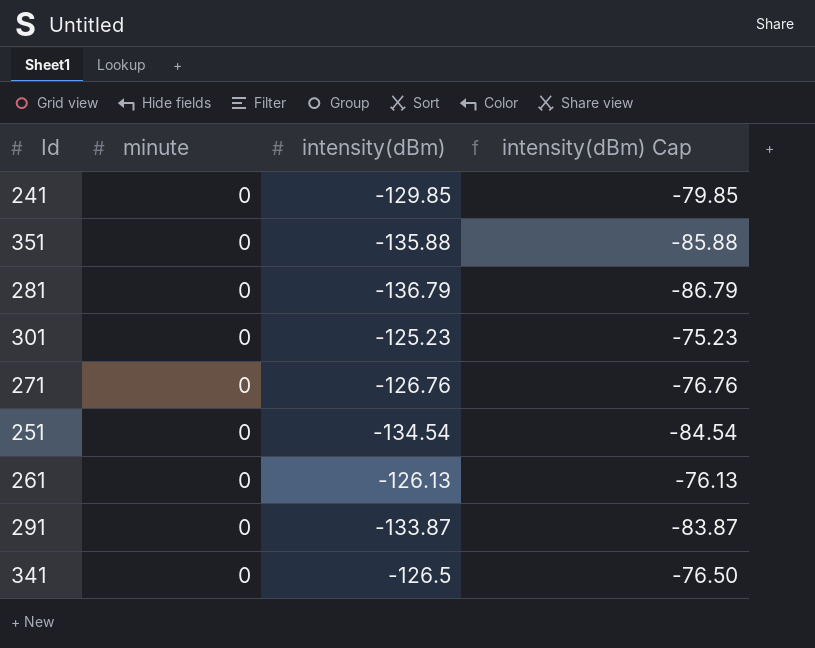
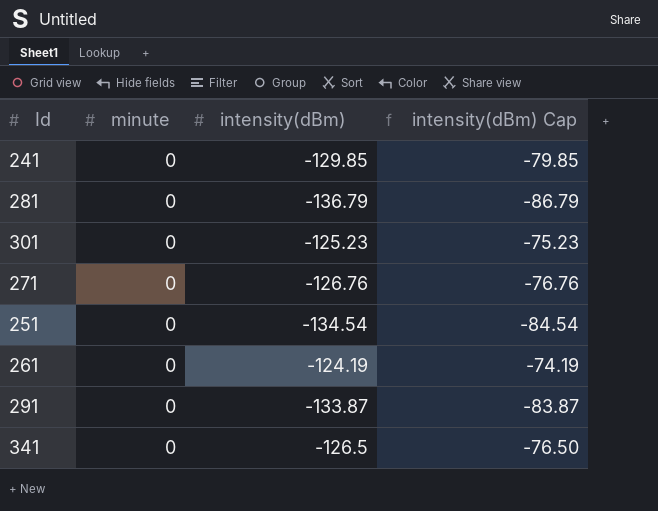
row 351: 0 | -135.88 | -85.88 -> none
261 | intensity(dBm): -126.13 -> -124.19
261 | intensity(dBm) Cap: -76.13 -> -74.19

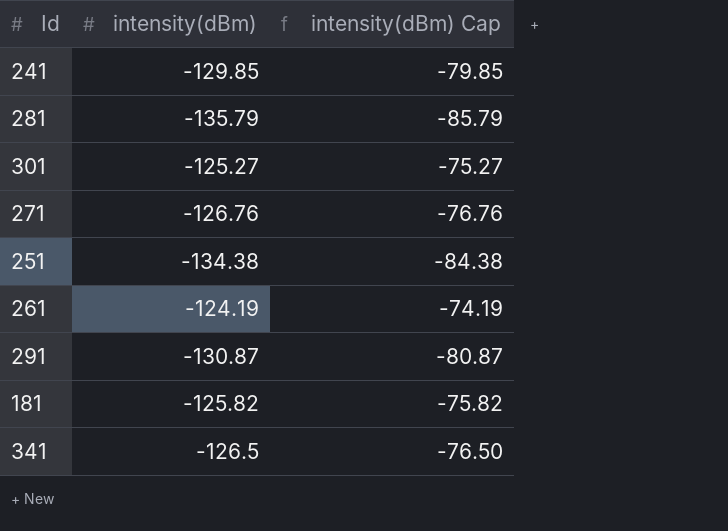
column minute | position: 2 -> none
281 | intensity(dBm): -136.79 -> -135.79
281 | intensity(dBm) Cap: -86.79 -> -85.79
301 | intensity(dBm): -125.23 -> -125.27
301 | intensity(dBm) Cap: -75.23 -> -75.27
251 | intensity(dBm): -134.54 -> -134.38
251 | intensity(dBm) Cap: -84.54 -> -84.38
291 | intensity(dBm): -133.87 -> -130.87
291 | intensity(dBm) Cap: -83.87 -> -80.87
row 181: none -> -125.82 | -75.82

